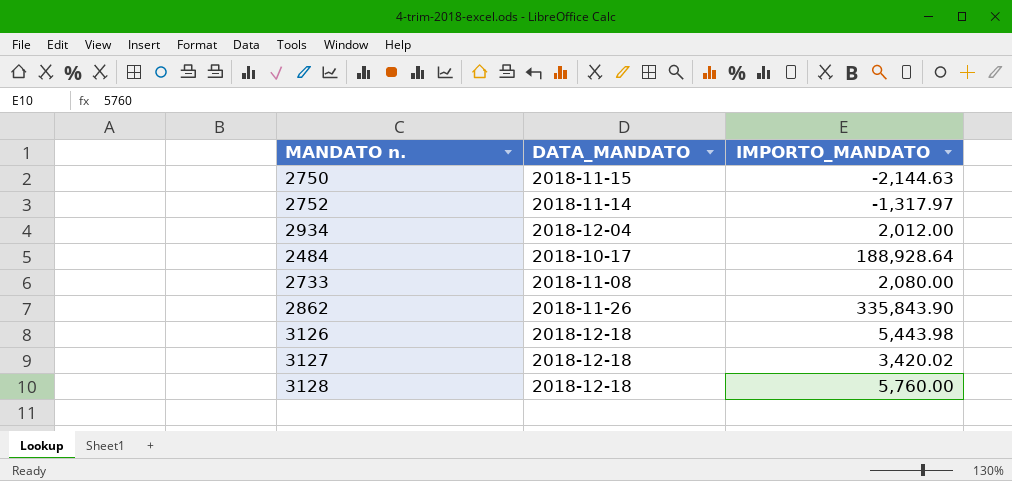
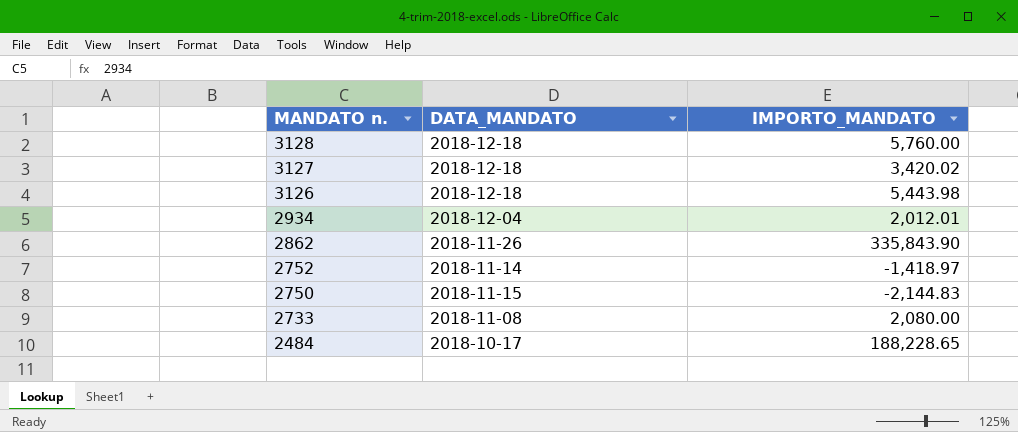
row order: none -> MANDATO n. descending
2934 | IMPORTO_MANDATO: 2,012.00 -> 2,012.01
2752 | IMPORTO_MANDATO: -1,317.97 -> -1,418.97
2750 | IMPORTO_MANDATO: -2,144.63 -> -2,144.83
2484 | IMPORTO_MANDATO: 188,928.64 -> 188,228.65

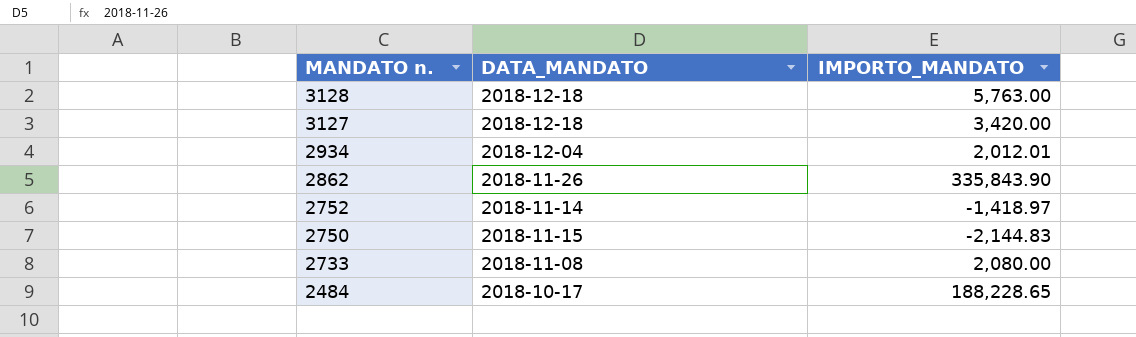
row 3126: 2018-12-18 | 5,443.98 -> none
3128 | IMPORTO_MANDATO: 5,760.00 -> 5,763.00
3127 | IMPORTO_MANDATO: 3,420.02 -> 3,420.00

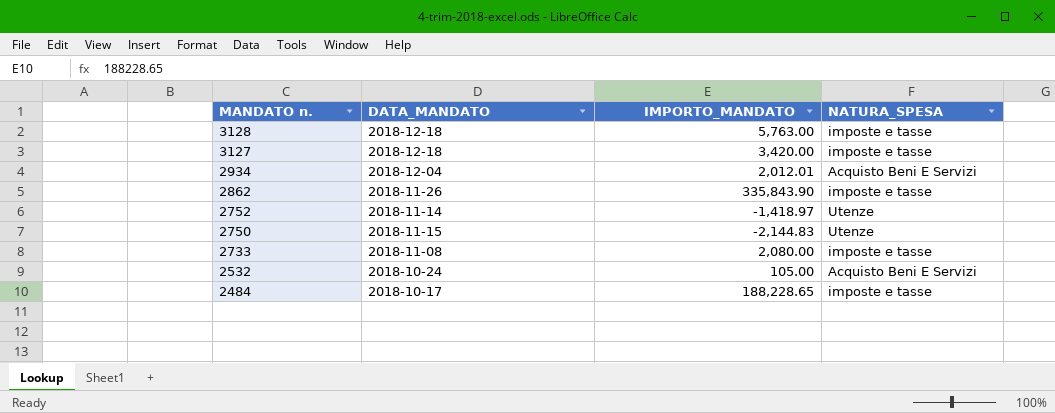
column NATURA_SPESA | position: none -> 4
row 2532: none -> 2018-10-24 | 105.00 | Acquisto Beni E Servizi

